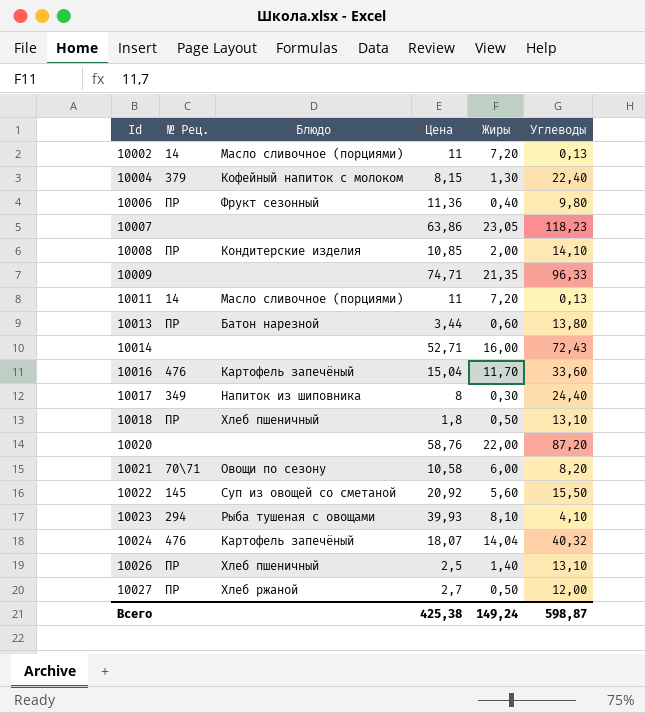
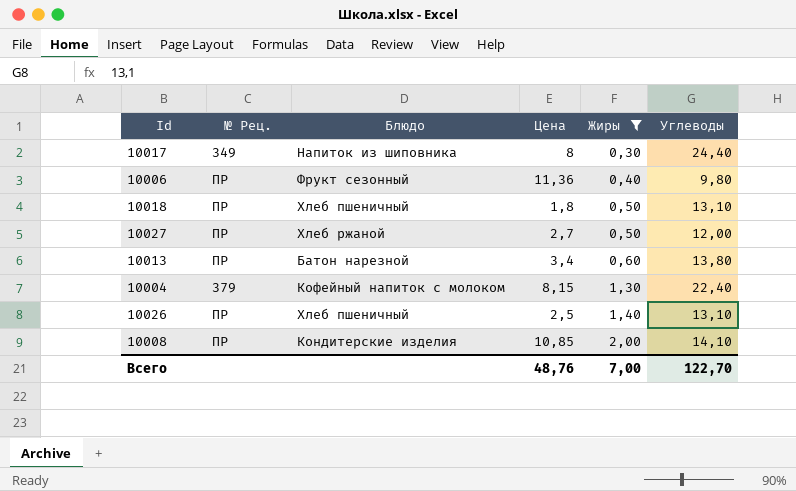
filter: none -> Жиры <= 2,00
row order: Id ascending -> Жиры ascending
10013 | Цена: 3,44 -> 3,4
Всего | Цена: 425,38 -> 48,76
Всего | Жиры: 149,24 -> 7,00
Всего | Углеводы: 598,87 -> 122,70

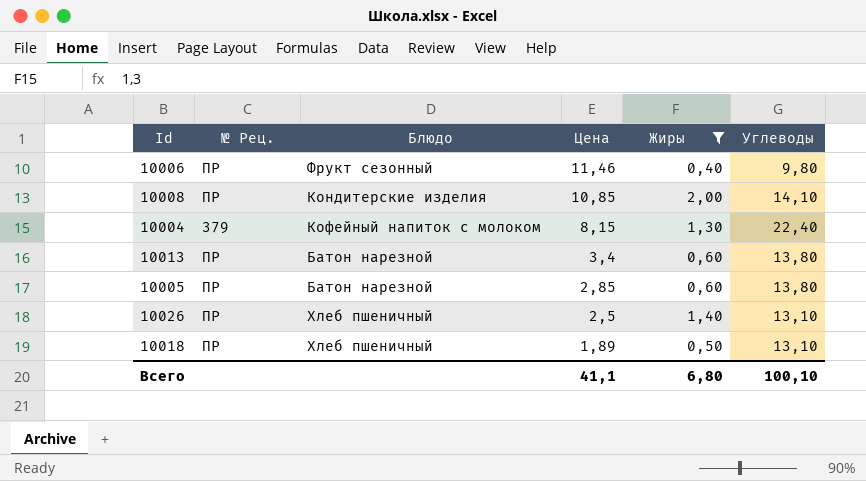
row order: Жиры ascending -> Цена descending
row 10017: 349 | Напиток из шиповника | 8 | 0,30 | 24,40 -> none
row 10027: ПР | Хлеб ржаной | 2,7 | 0,50 | 12,00 -> none
10006 | Цена: 11,36 -> 11,46
row 10005: none -> ПР | Батон нарезной | 2,85 | 0,60 | 13,80
10018 | Цена: 1,8 -> 1,89
Всего | Цена: 48,76 -> 41,1
Всего | Жиры: 7,00 -> 6,80
Всего | Углеводы: 122,70 -> 100,10

